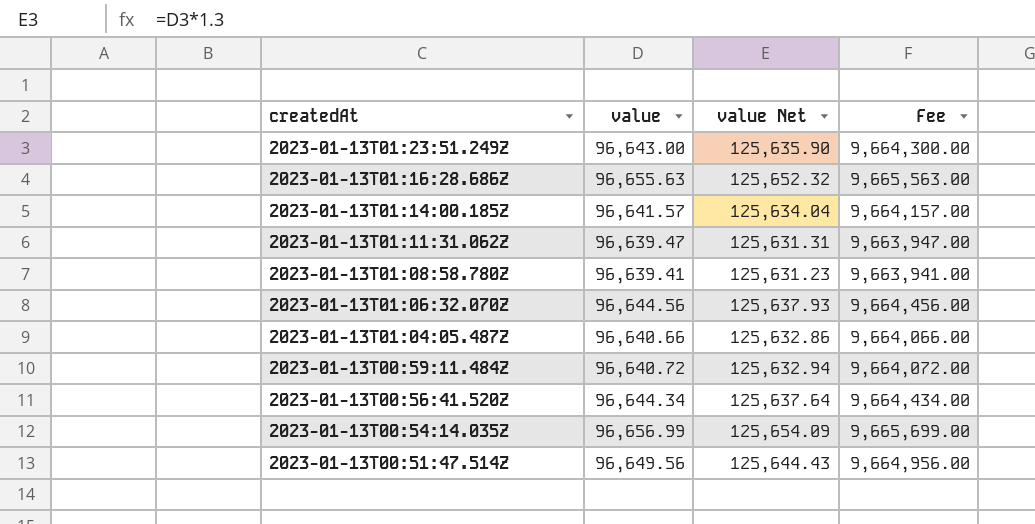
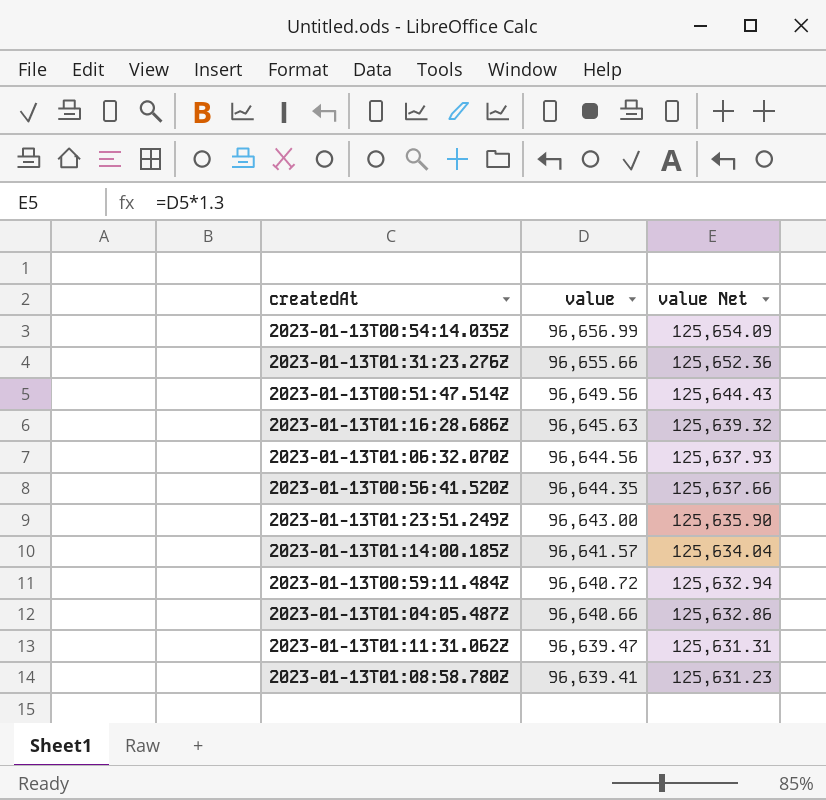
row order: createdAt descending -> value descending
column Fee | formula: [value] * 100 -> none
row 2023-01-13T01:31:23.276Z: none -> 96,655.66 | 125,652.36
2023-01-13T01:16:28.686Z | value: 96,655.63 -> 96,645.63
2023-01-13T01:16:28.686Z | value Net: 125,652.32 -> 125,639.32
2023-01-13T00:56:41.520Z | value: 96,644.34 -> 96,644.35
2023-01-13T00:56:41.520Z | value Net: 125,637.64 -> 125,637.66

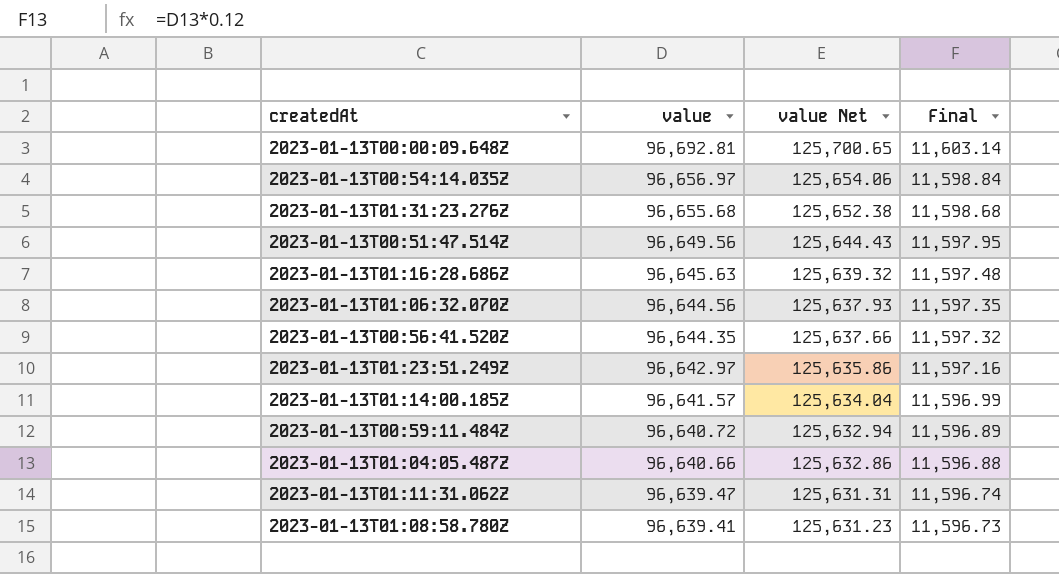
column Final | formula: none -> [value] * 0.12
row 2023-01-13T00:00:09.648Z: none -> 96,692.81 | 125,700.65 | 11,603.14
2023-01-13T00:54:14.035Z | value: 96,656.99 -> 96,656.97
2023-01-13T00:54:14.035Z | value Net: 125,654.09 -> 125,654.06
2023-01-13T01:31:23.276Z | value: 96,655.66 -> 96,655.68
2023-01-13T01:31:23.276Z | value Net: 125,652.36 -> 125,652.38
2023-01-13T01:23:51.249Z | value: 96,643.00 -> 96,642.97
2023-01-13T01:23:51.249Z | value Net: 125,635.90 -> 125,635.86

